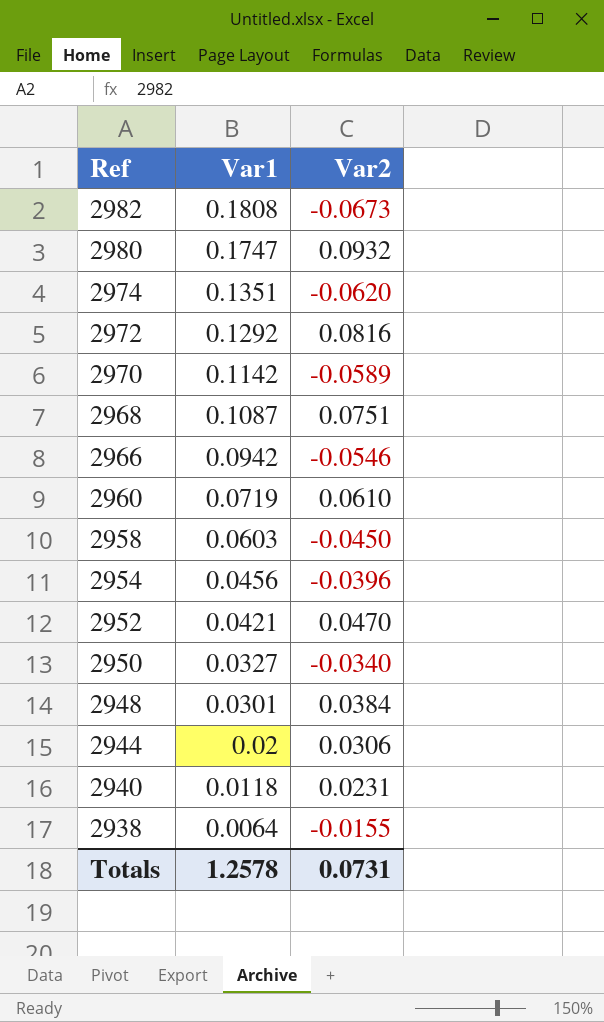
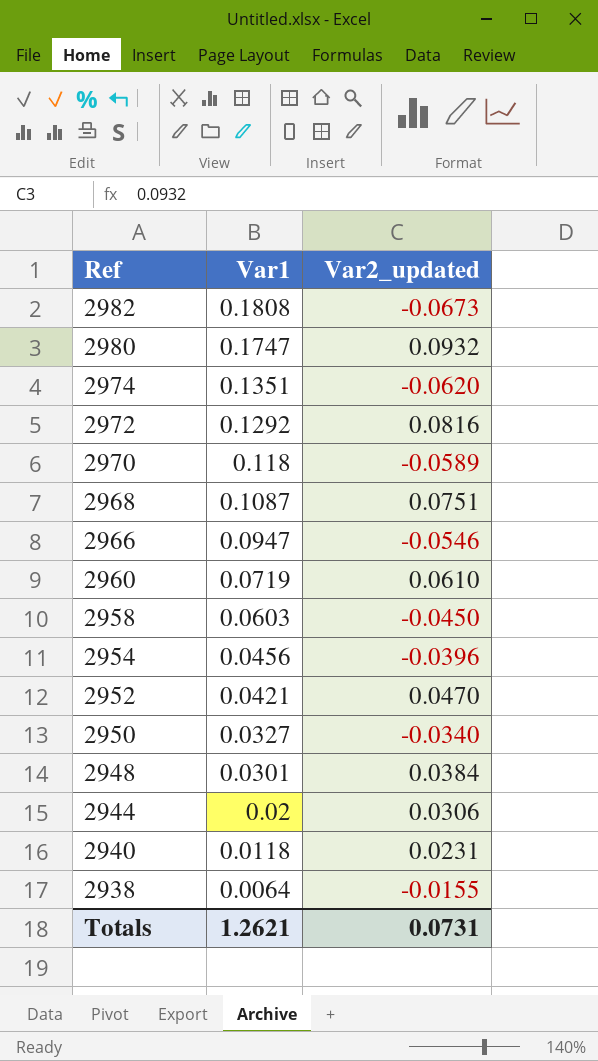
column name: Var2 -> Var2_updated
2970 | Var1: 0.1142 -> 0.118
2966 | Var1: 0.0942 -> 0.0947
Totals | Var1: 1.2578 -> 1.2621

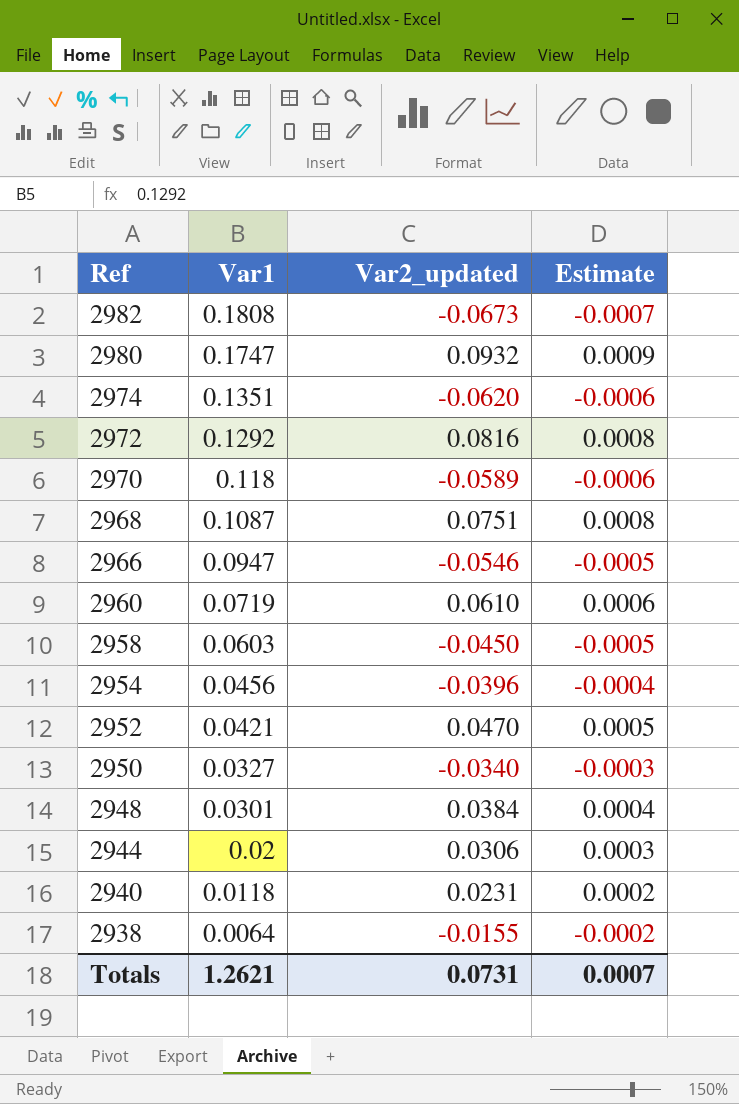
column Estimate | formula: none -> [Var2_updated] * 0.01

